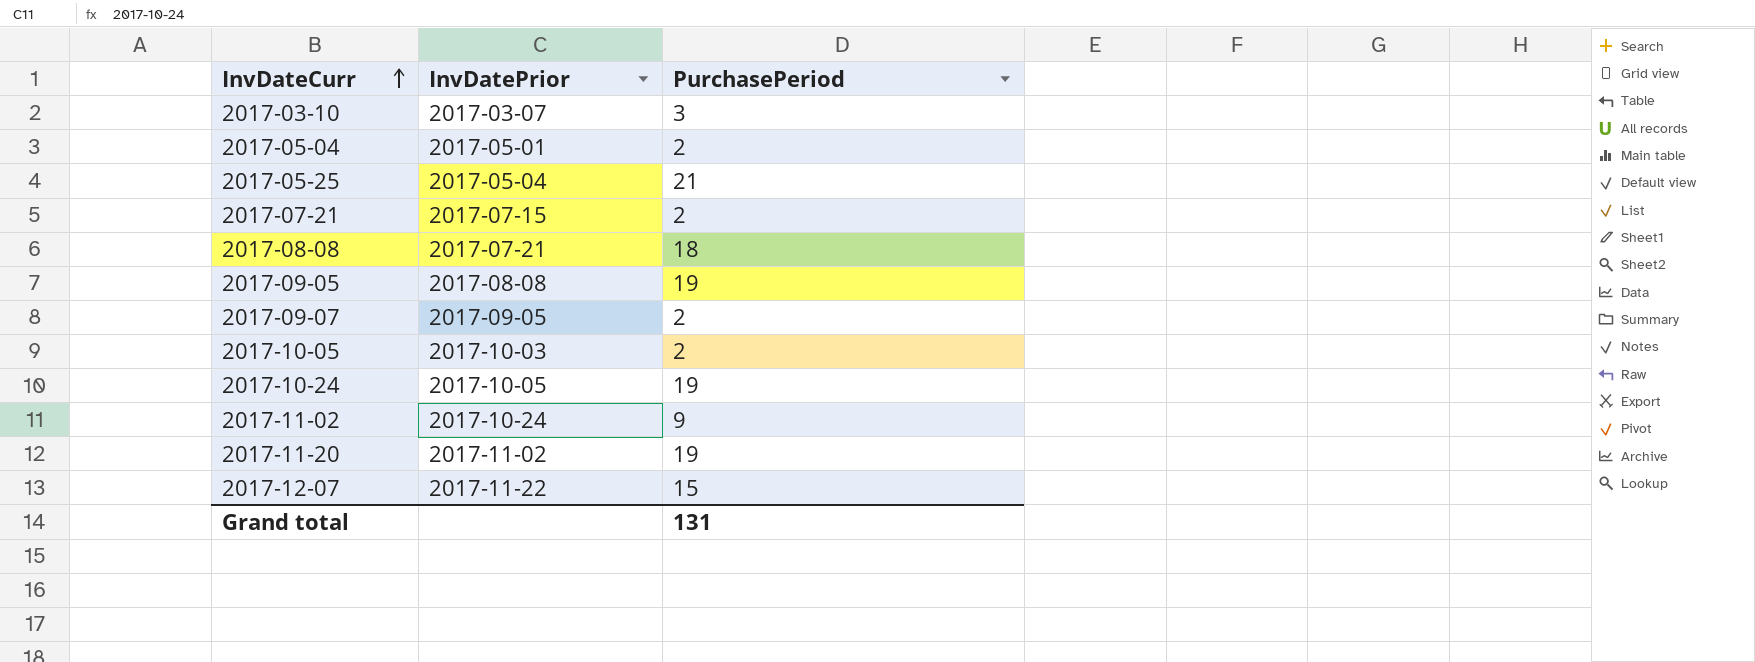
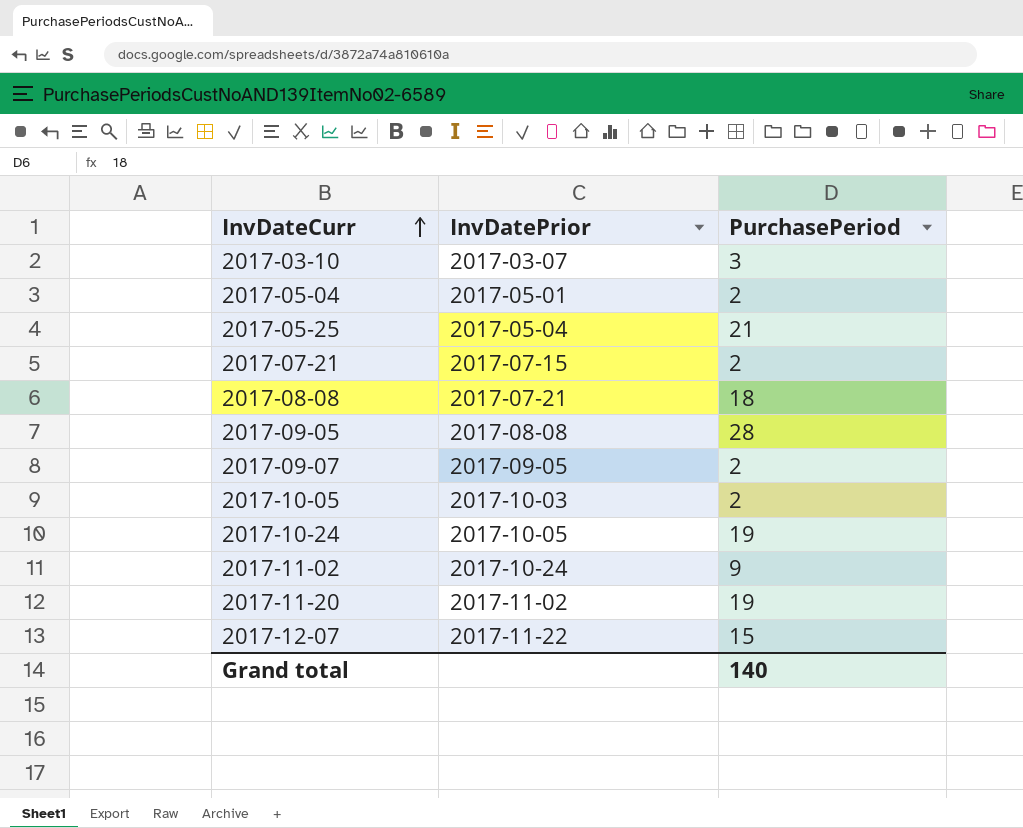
2017-09-05 | PurchasePeriod: 19 -> 28
Grand total | PurchasePeriod: 131 -> 140

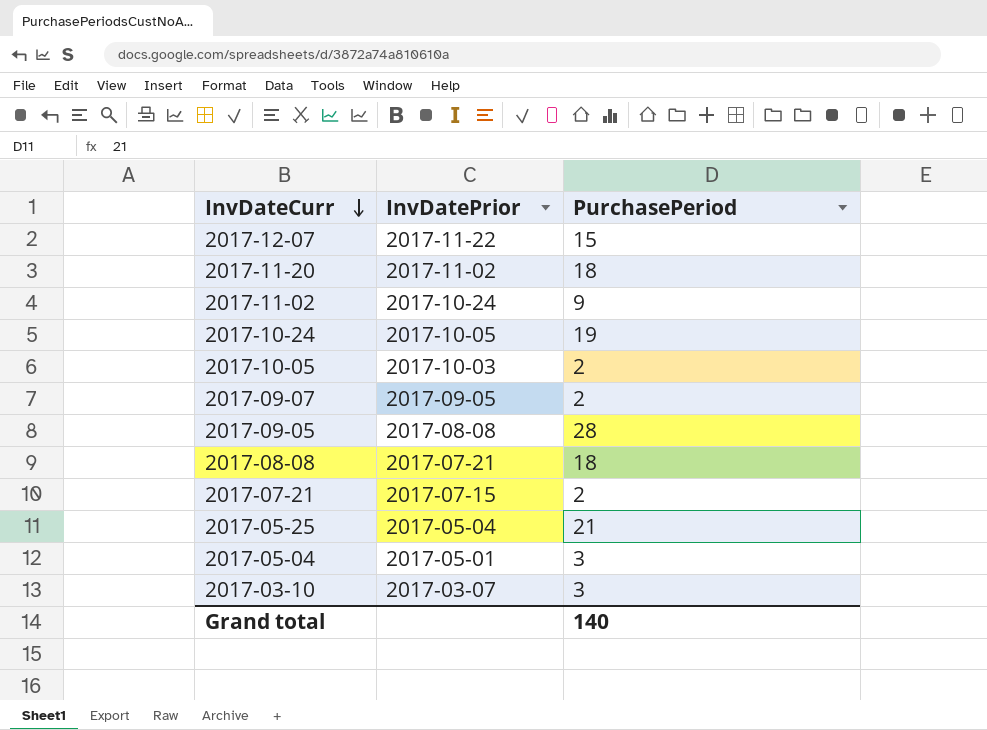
row order: InvDateCurr ascending -> InvDateCurr descending
2017-11-20 | PurchasePeriod: 19 -> 18
2017-05-04 | PurchasePeriod: 2 -> 3

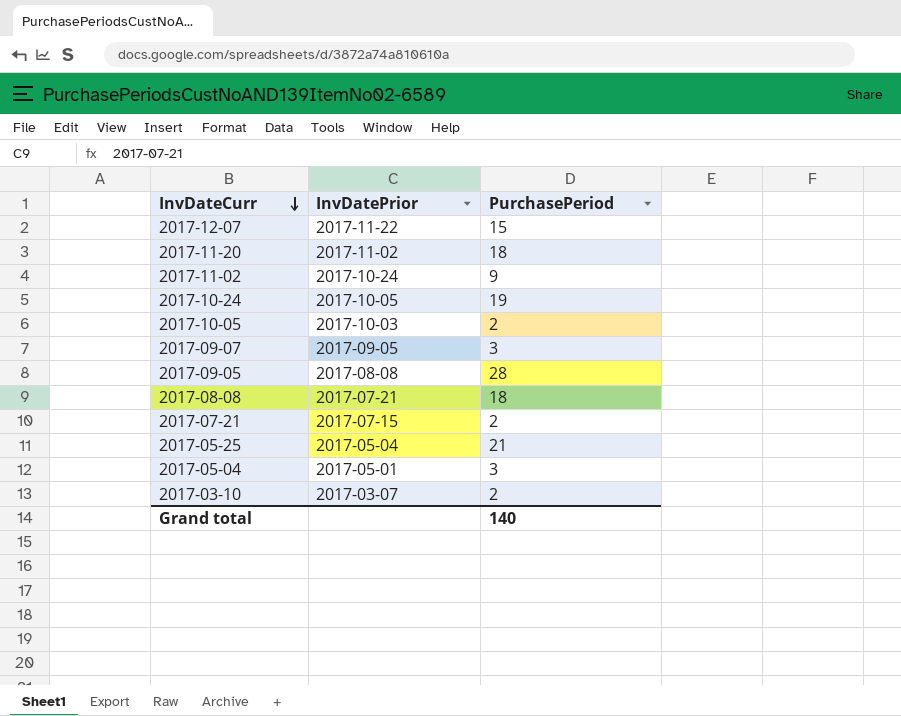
2017-09-07 | PurchasePeriod: 2 -> 3
2017-03-10 | PurchasePeriod: 3 -> 2

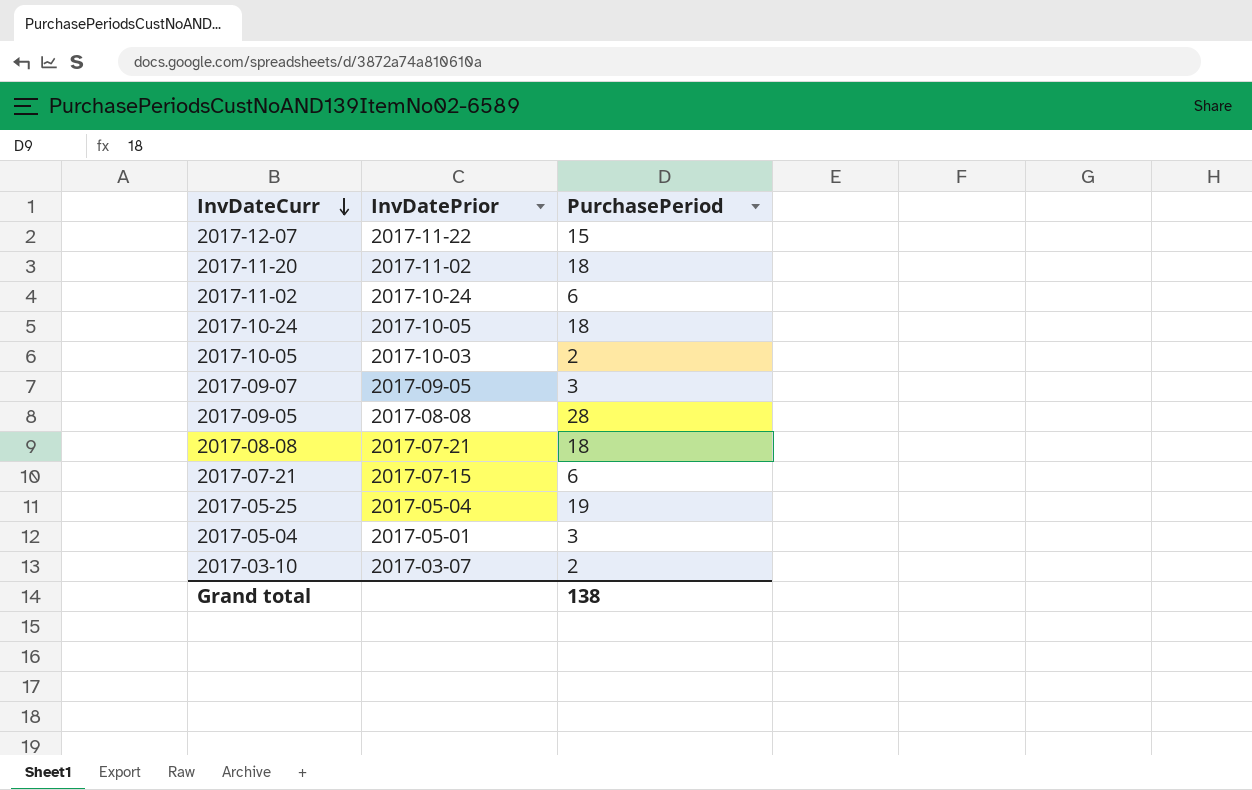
2017-11-02 | PurchasePeriod: 9 -> 6
2017-10-24 | PurchasePeriod: 19 -> 18
2017-07-21 | PurchasePeriod: 2 -> 6
2017-05-25 | PurchasePeriod: 21 -> 19
Grand total | PurchasePeriod: 140 -> 138

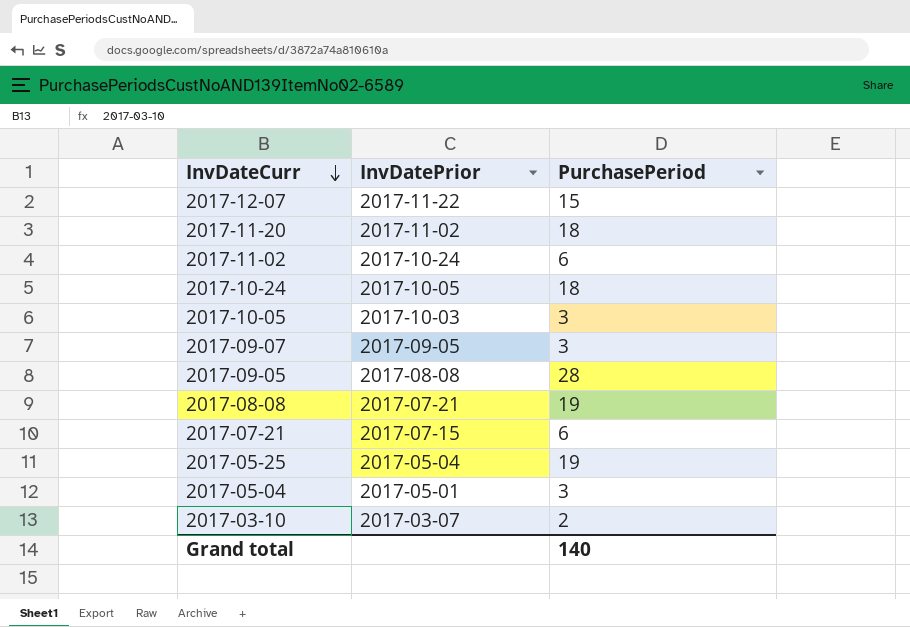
2017-10-05 | PurchasePeriod: 2 -> 3
2017-08-08 | PurchasePeriod: 18 -> 19
Grand total | PurchasePeriod: 138 -> 140

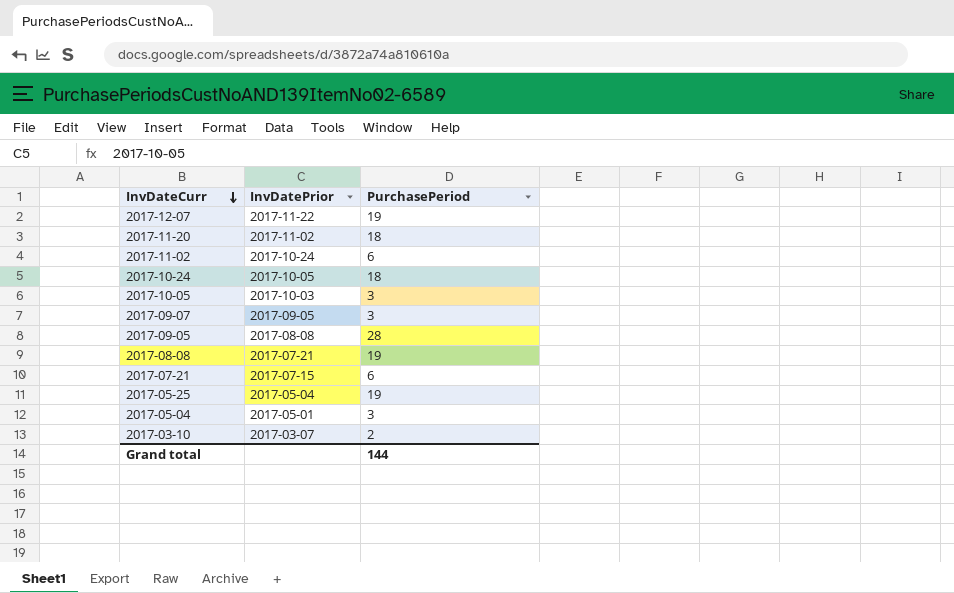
2017-12-07 | PurchasePeriod: 15 -> 19
Grand total | PurchasePeriod: 140 -> 144

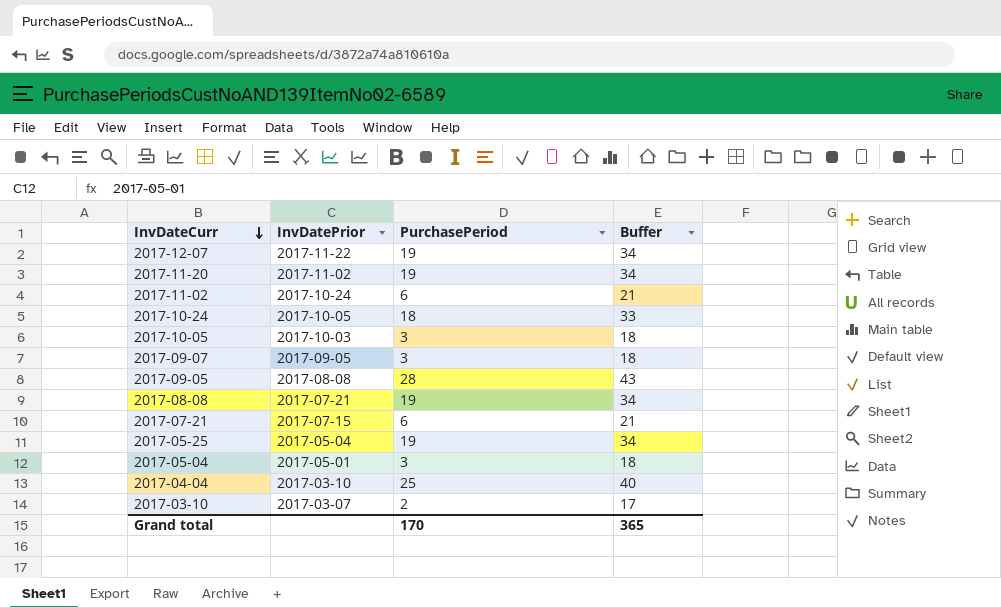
column Buffer | formula: none -> [PurchasePeriod] + 15
2017-11-20 | PurchasePeriod: 18 -> 19
row 2017-04-04: none -> 2017-03-10 | 25 | 40
Grand total | PurchasePeriod: 144 -> 170

